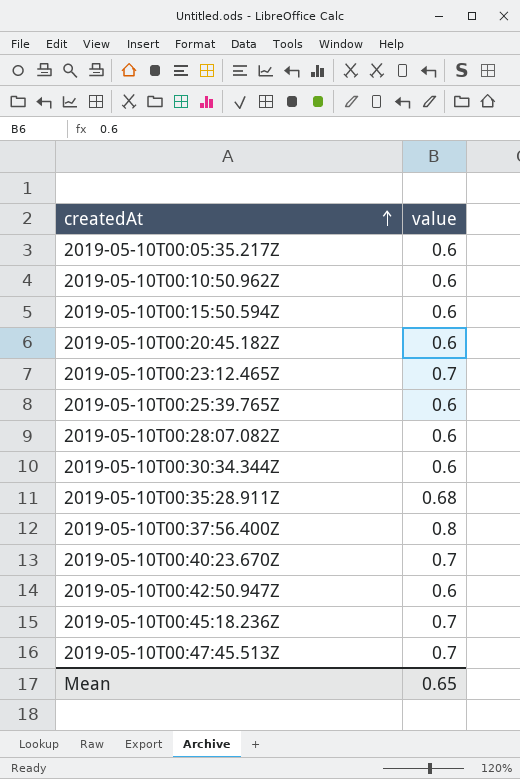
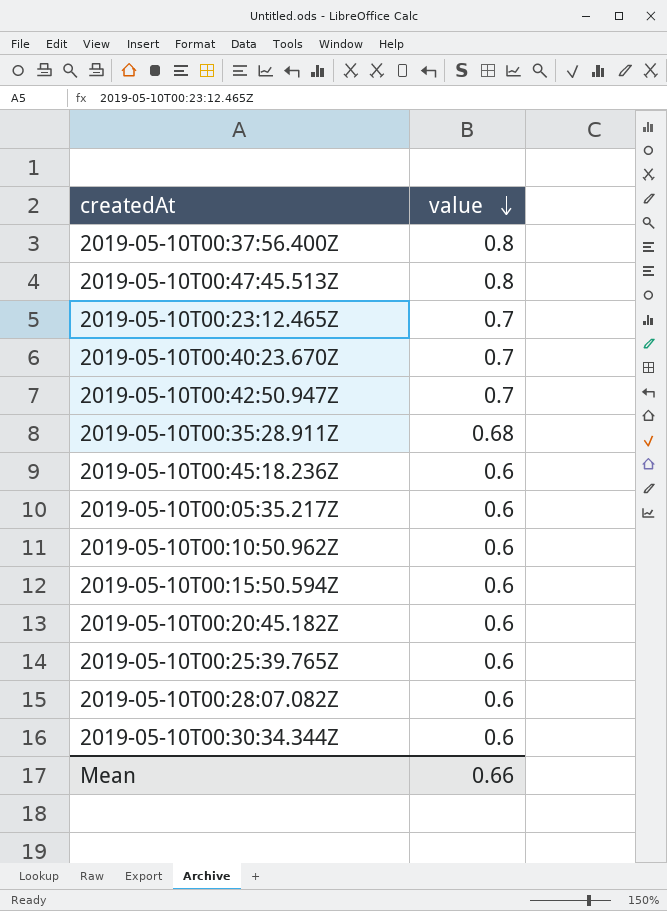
row order: createdAt ascending -> value descending
2019-05-10T00:47:45.513Z | value: 0.7 -> 0.8
2019-05-10T00:42:50.947Z | value: 0.6 -> 0.7
2019-05-10T00:45:18.236Z | value: 0.7 -> 0.6
Mean | value: 0.65 -> 0.66

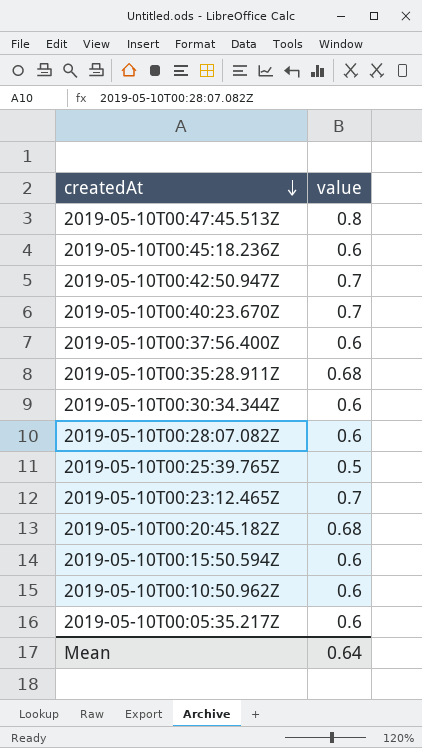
row order: value descending -> createdAt descending
2019-05-10T00:37:56.400Z | value: 0.8 -> 0.6
2019-05-10T00:25:39.765Z | value: 0.6 -> 0.5
2019-05-10T00:20:45.182Z | value: 0.6 -> 0.68
Mean | value: 0.66 -> 0.64

